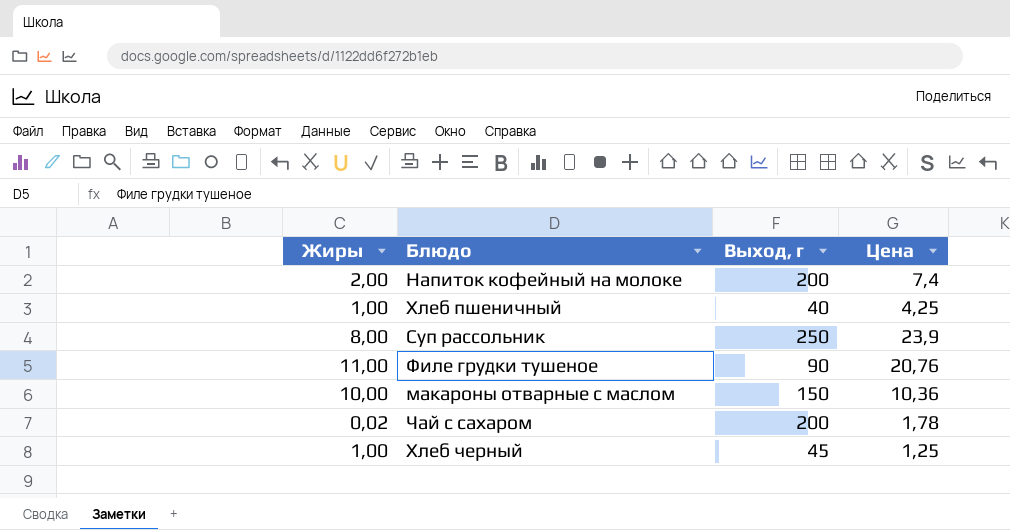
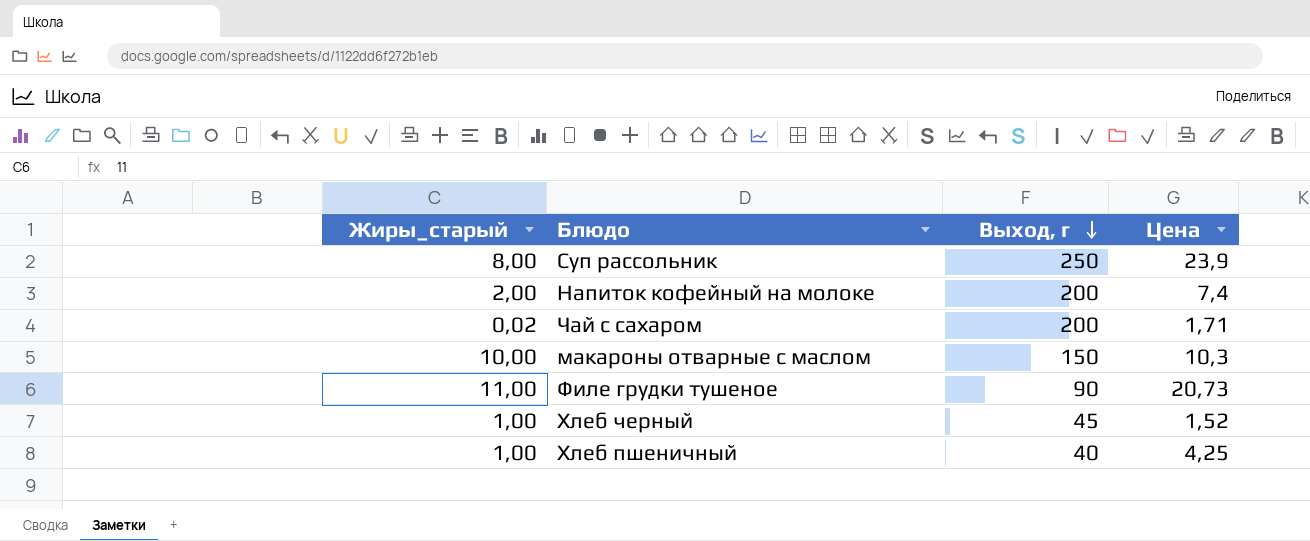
row order: none -> Выход, г descending
column name: Жиры -> Жиры_старый
Чай с сахаром | Цена: 1,78 -> 1,71
макароны отварные с маслом | Цена: 10,36 -> 10,3
Филе грудки тушеное | Цена: 20,76 -> 20,73
Хлеб черный | Цена: 1,25 -> 1,52

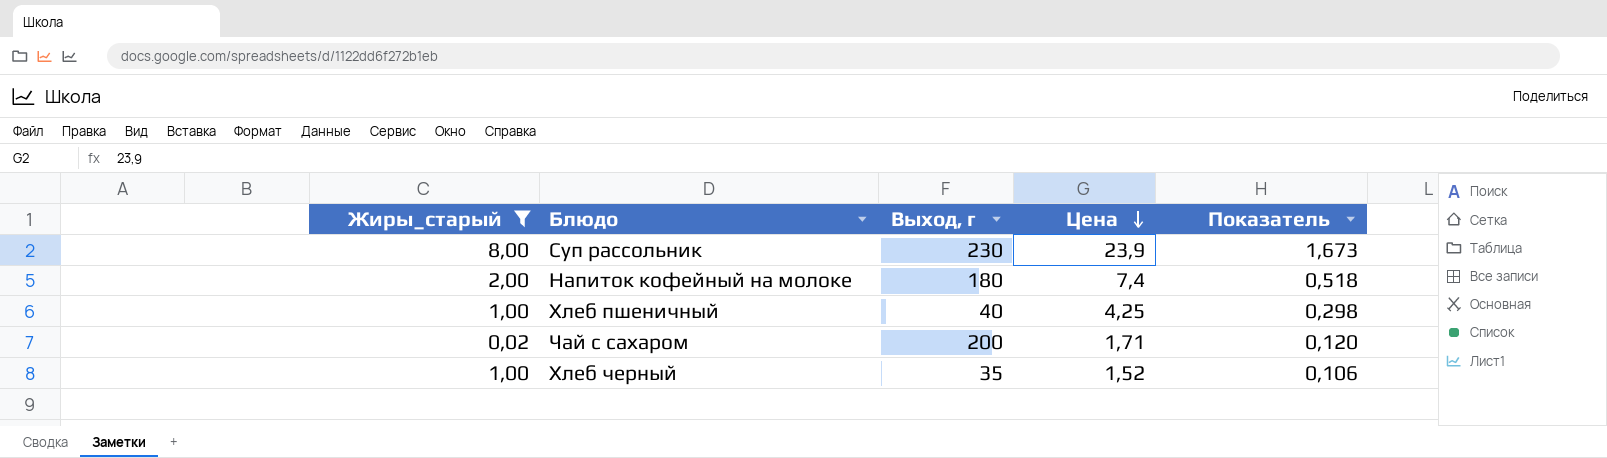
filter: none -> Жиры_старый <= 8,00
row order: Выход, г descending -> Цена descending
column Показатель | formula: none -> [Цена] * 0,07
Суп рассольник | Выход, г: 250 -> 230
Напиток кофейный на молоке | Выход, г: 200 -> 180
Хлеб черный | Выход, г: 45 -> 35

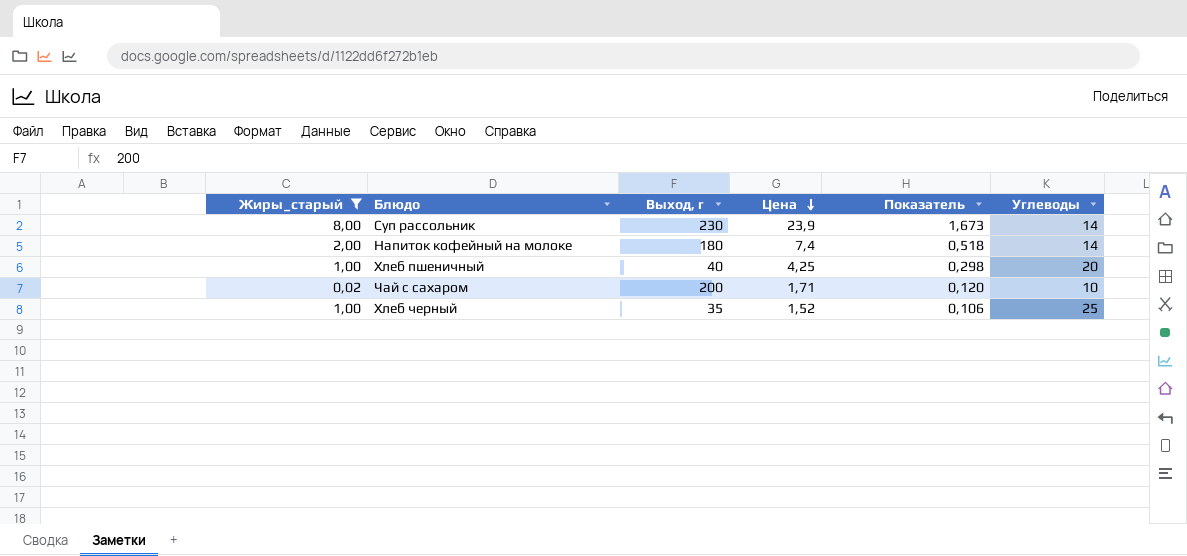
column Углеводы | position: none -> 6

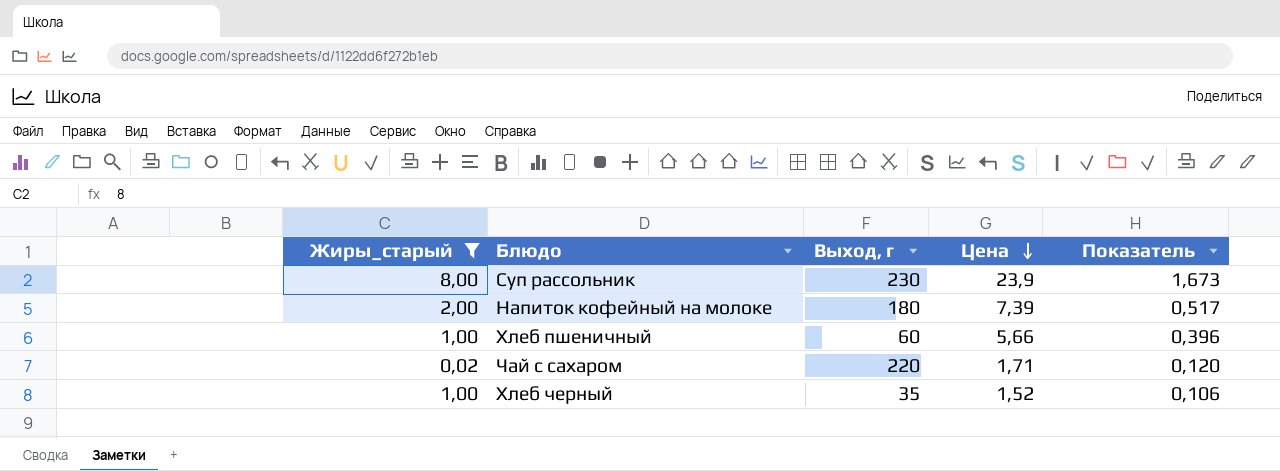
column Углеводы | position: 6 -> none
Напиток кофейный на молоке | Цена: 7,4 -> 7,39
Напиток кофейный на молоке | Показатель: 0,518 -> 0,517
Хлеб пшеничный | Выход, г: 40 -> 60
Хлеб пшеничный | Цена: 4,25 -> 5,66
Хлеб пшеничный | Показатель: 0,298 -> 0,396
Чай с сахаром | Выход, г: 200 -> 220

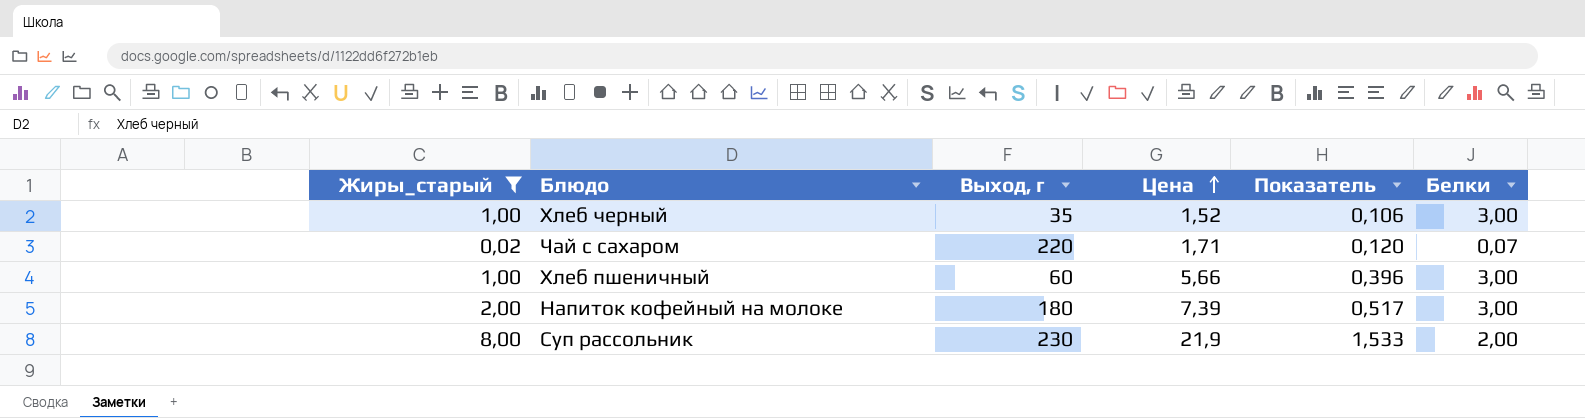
row order: Цена descending -> Цена ascending
column Белки | position: none -> 6
Суп рассольник | Цена: 23,9 -> 21,9
Суп рассольник | Показатель: 1,673 -> 1,533

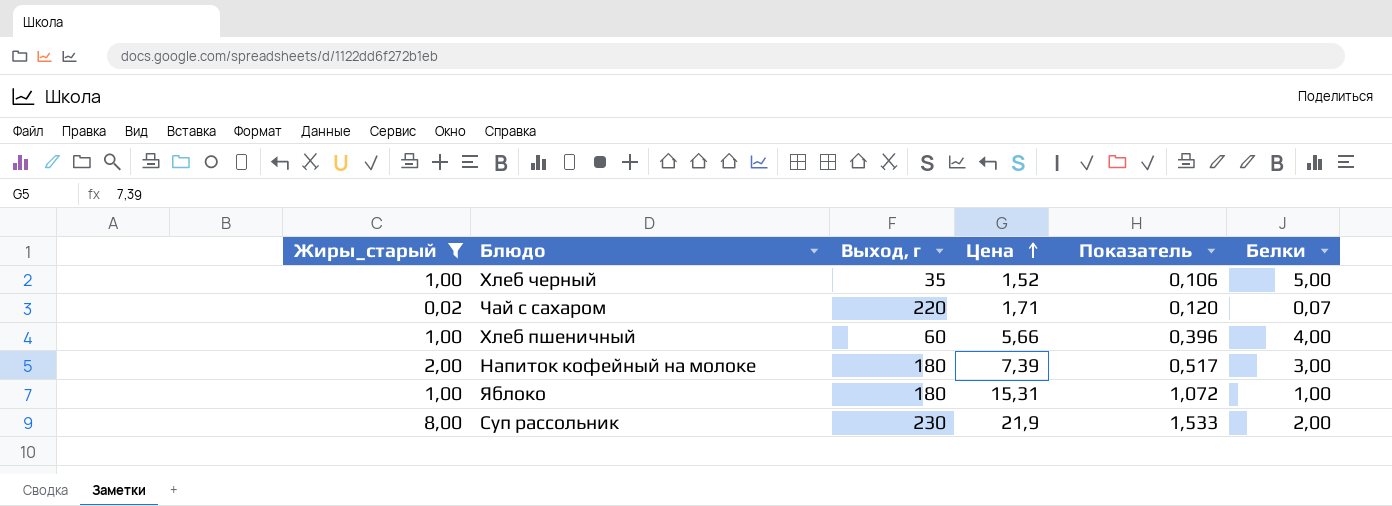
Хлеб черный | Белки: 3,00 -> 5,00
Хлеб пшеничный | Белки: 3,00 -> 4,00
row Яблоко: none -> 1,00 | 180 | 15,31 | 1,072 | 1,00

